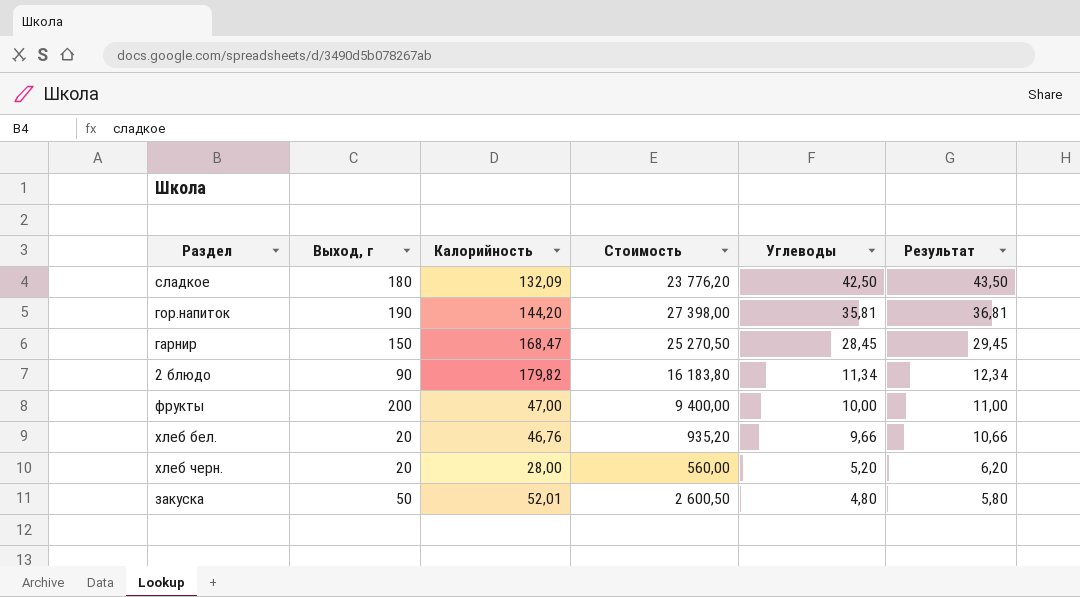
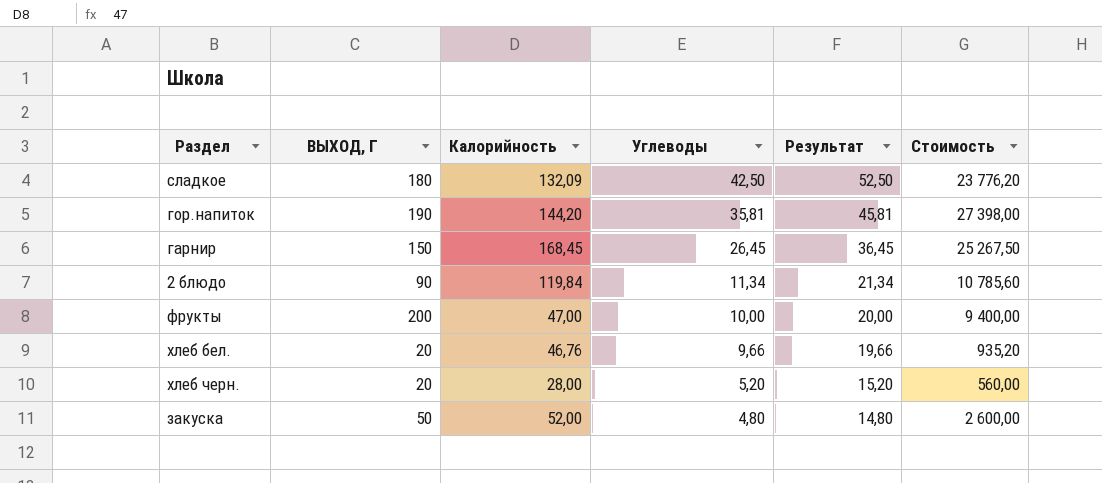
column name: Выход, г -> ВЫХОД, Г
column Результат | formula: [Углеводы] + 1 -> [Углеводы] + 10
column Стоимость | position: 4 -> 6
гарнир | Калорийность: 168,47 -> 168,45
гарнир | Углеводы: 28,45 -> 26,45
гарнир | Стоимость: 25 270,50 -> 25 267,50
2 блюдо | Калорийность: 179,82 -> 119,84
2 блюдо | Стоимость: 16 183,80 -> 10 785,60
закуска | Калорийность: 52,01 -> 52,00
закуска | Стоимость: 2 600,50 -> 2 600,00

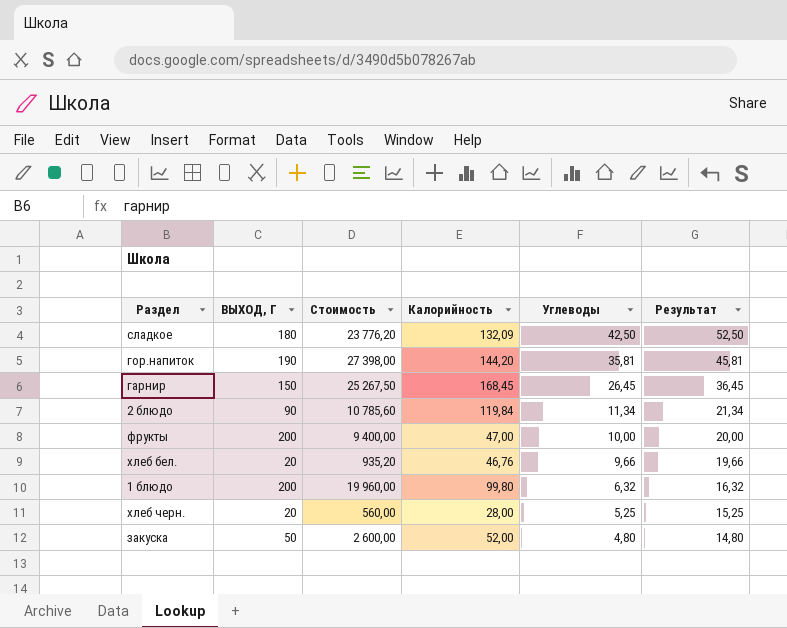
column Стоимость | position: 6 -> 3
row 1 блюдо: none -> 200 | 19 960,00 | 99,80 | 6,32 | 16,32
хлеб черн. | Углеводы: 5,20 -> 5,25
хлеб черн. | Результат: 15,20 -> 15,25

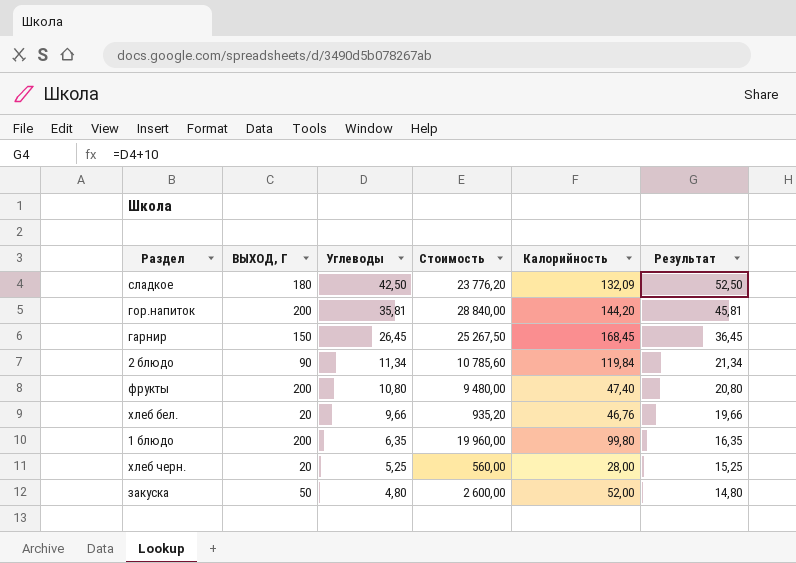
column Углеводы | position: 5 -> 3
гор.напиток | ВЫХОД, Г: 190 -> 200
гор.напиток | Стоимость: 27 398,00 -> 28 840,00
фрукты | Углеводы: 10,00 -> 10,80
фрукты | Стоимость: 9 400,00 -> 9 480,00
фрукты | Калорийность: 47,00 -> 47,40
фрукты | Результат: 20,00 -> 20,80
1 блюдо | Углеводы: 6,32 -> 6,35
1 блюдо | Результат: 16,32 -> 16,35

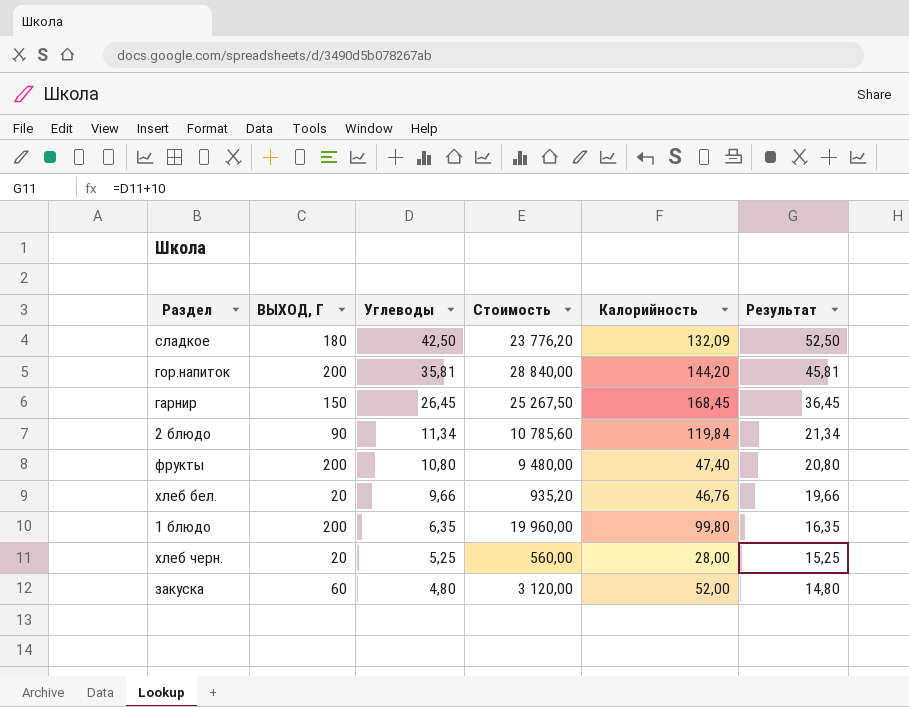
закуска | ВЫХОД, Г: 50 -> 60
закуска | Стоимость: 2 600,00 -> 3 120,00

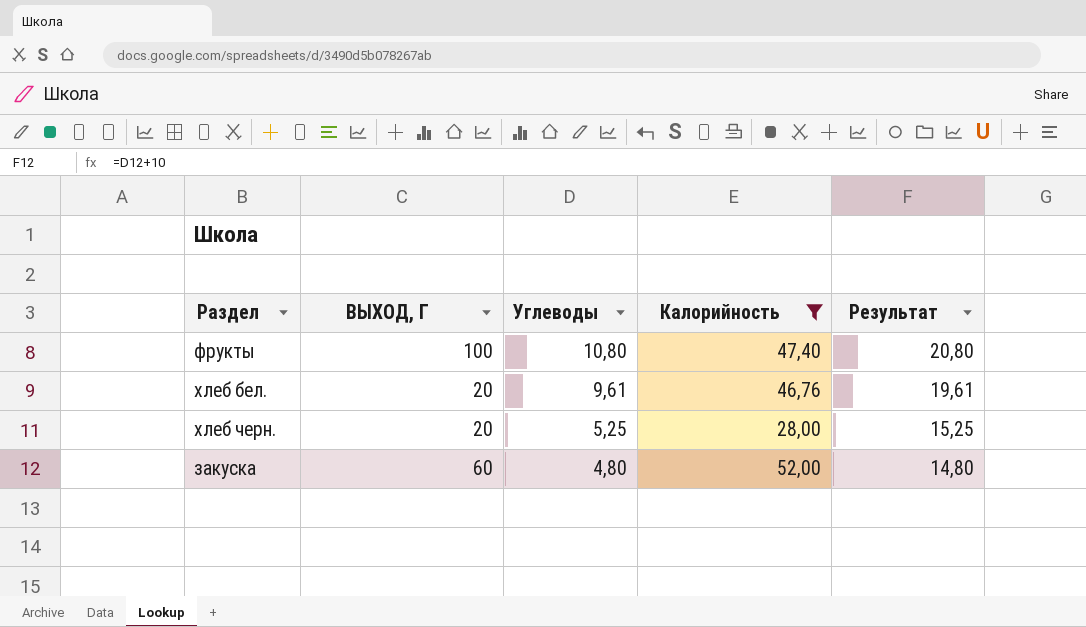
filter: none -> Калорийность <= 52,00
column Стоимость | formula: [ВЫХОД, Г] * [Калорийность] -> none
фрукты | ВЫХОД, Г: 200 -> 100
хлеб бел. | Углеводы: 9,66 -> 9,61
хлеб бел. | Результат: 19,66 -> 19,61

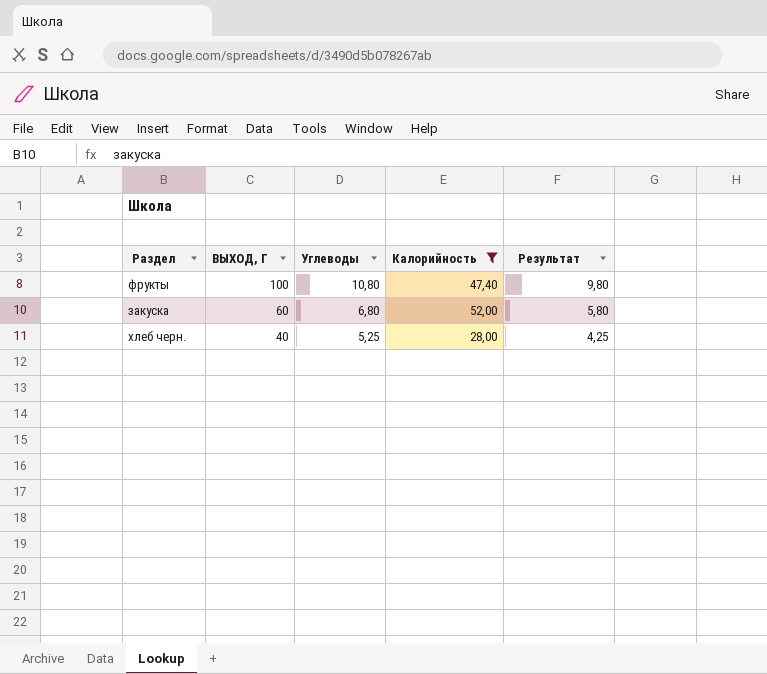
row order: Углеводы descending -> ВЫХОД, Г descending
column Результат | formula: [Углеводы] + 10 -> [Углеводы] - 1
row хлеб бел.: 20 | 9,61 | 46,76 | 19,61 -> none
закуска | Углеводы: 4,80 -> 6,80
хлеб черн. | ВЫХОД, Г: 20 -> 40

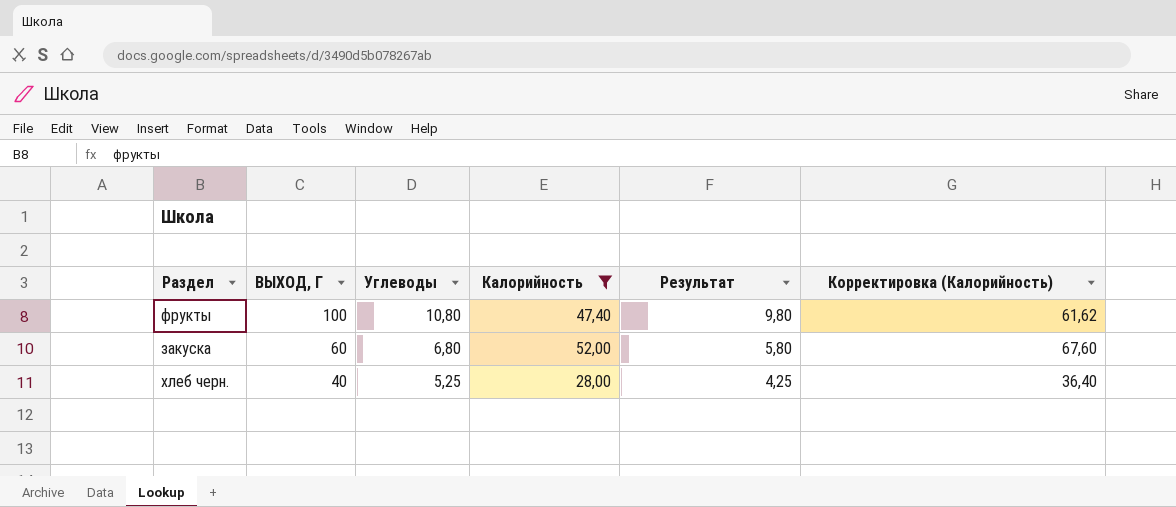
column Корректировка (Калорийность) | formula: none -> [Калорийность] * 1,3

